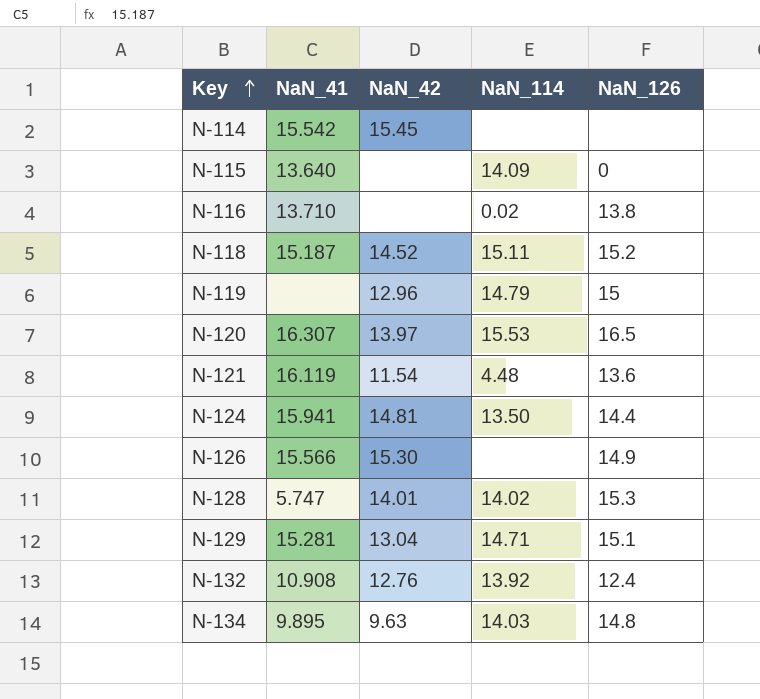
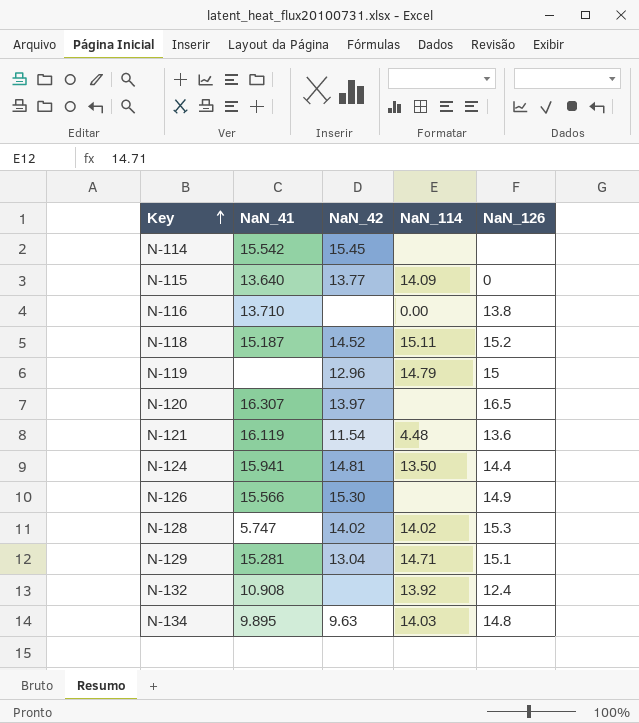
N-115 | NaN_42: none -> 13.77
N-116 | NaN_114: 0.02 -> 0.00
N-120 | NaN_114: 15.53 -> none
N-128 | NaN_42: 14.01 -> 14.02
N-132 | NaN_42: 12.76 -> none

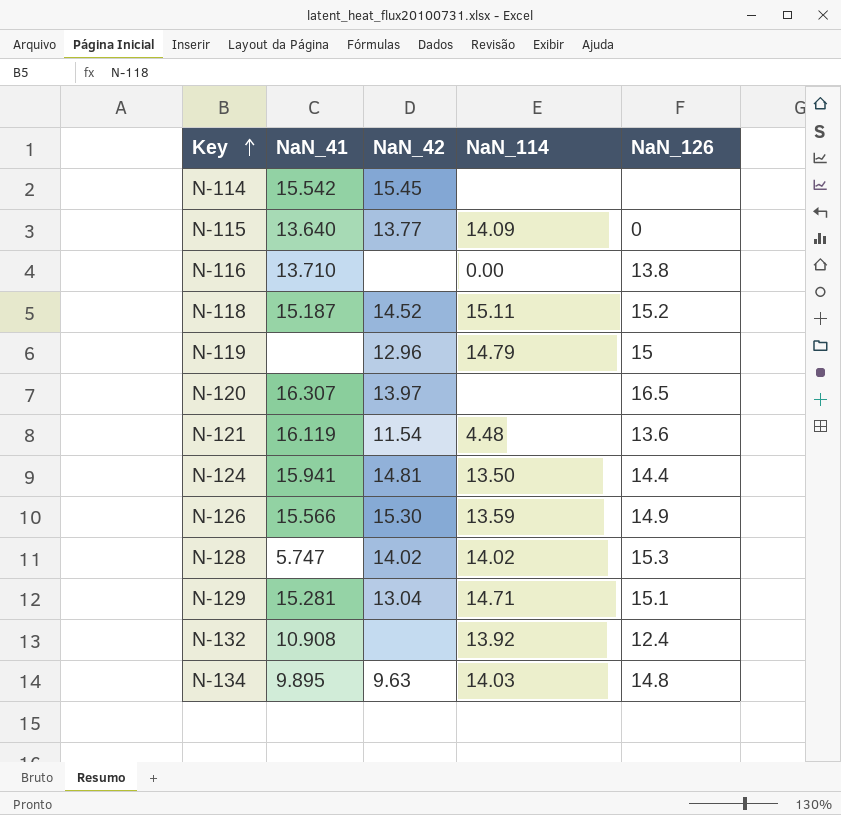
N-126 | NaN_114: none -> 13.59

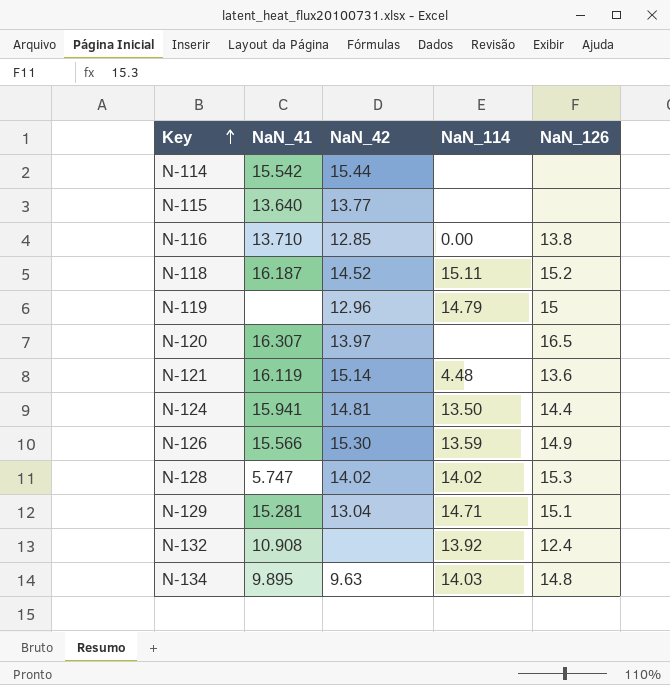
N-114 | NaN_42: 15.45 -> 15.44
N-115 | NaN_114: 14.09 -> none
N-115 | NaN_126: 0 -> none
N-116 | NaN_42: none -> 12.85
N-118 | NaN_41: 15.187 -> 16.187
N-121 | NaN_42: 11.54 -> 15.14

